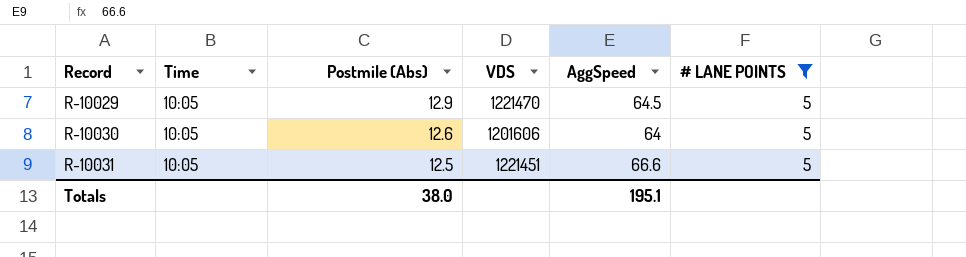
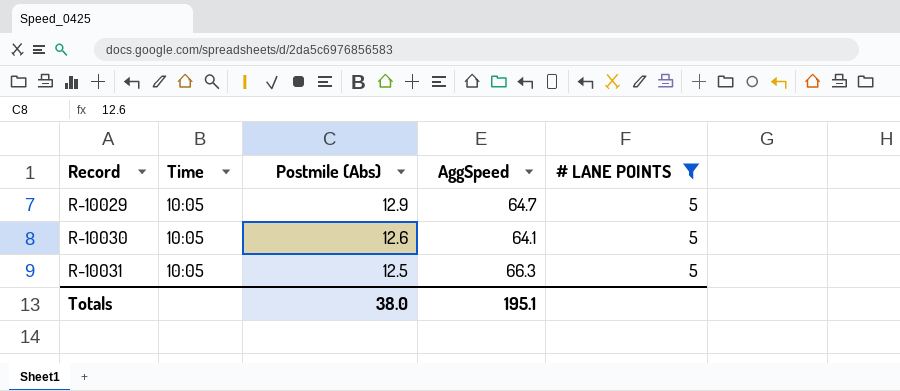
column VDS | position: 4 -> none
R-10029 | AggSpeed: 64.5 -> 64.7
R-10030 | AggSpeed: 64 -> 64.1
R-10031 | AggSpeed: 66.6 -> 66.3

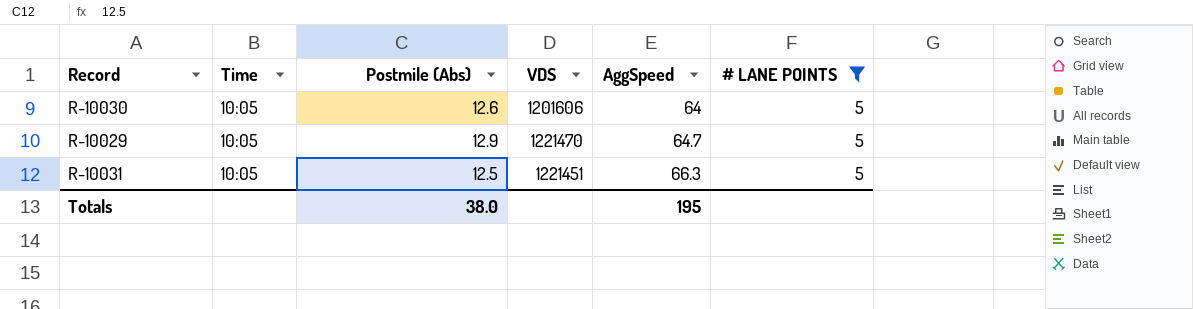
row order: Record ascending -> AggSpeed ascending
column VDS | position: none -> 4
R-10030 | AggSpeed: 64.1 -> 64
Totals | AggSpeed: 195.1 -> 195

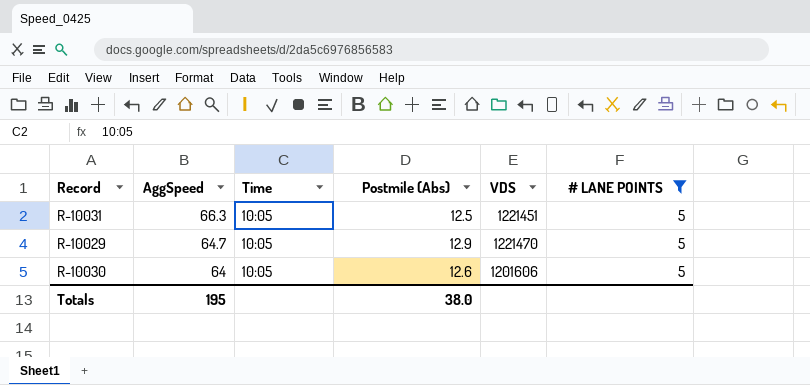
row order: AggSpeed ascending -> AggSpeed descending
column AggSpeed | position: 5 -> 2

